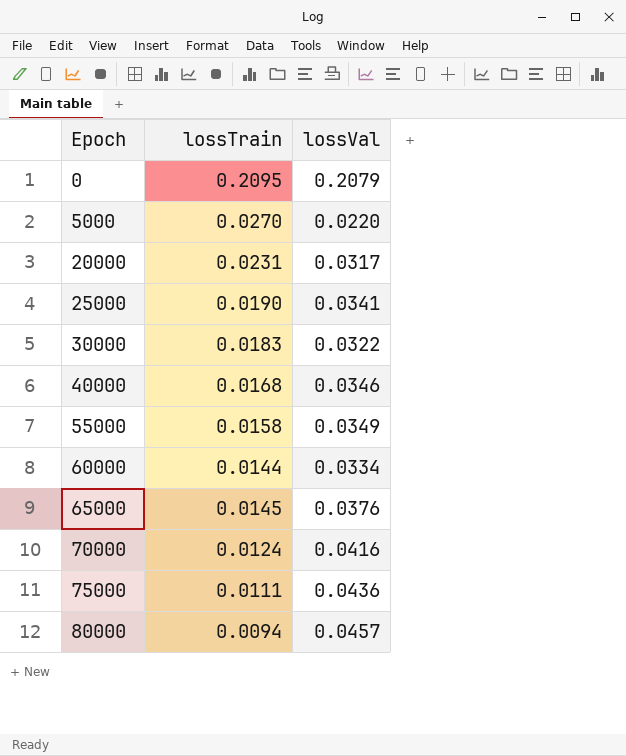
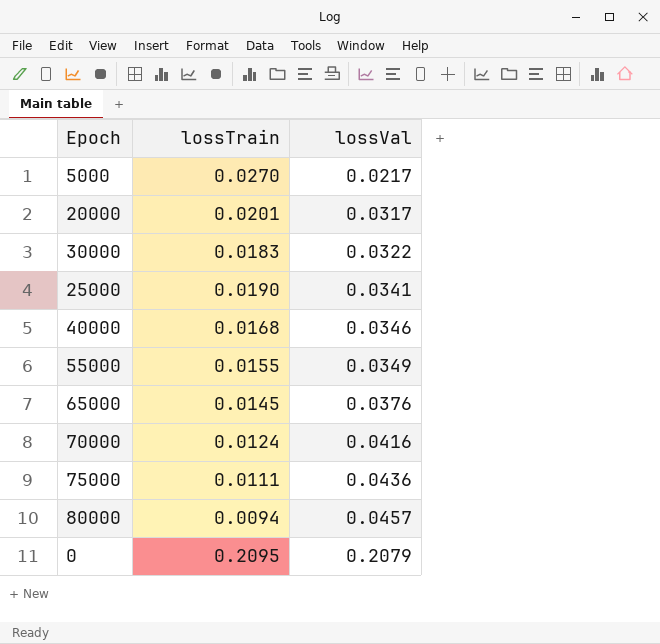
row order: Epoch ascending -> lossVal ascending
row 60000: 0.0144 | 0.0334 -> none
5000 | lossVal: 0.0220 -> 0.0217
20000 | lossTrain: 0.0231 -> 0.0201
55000 | lossTrain: 0.0158 -> 0.0155

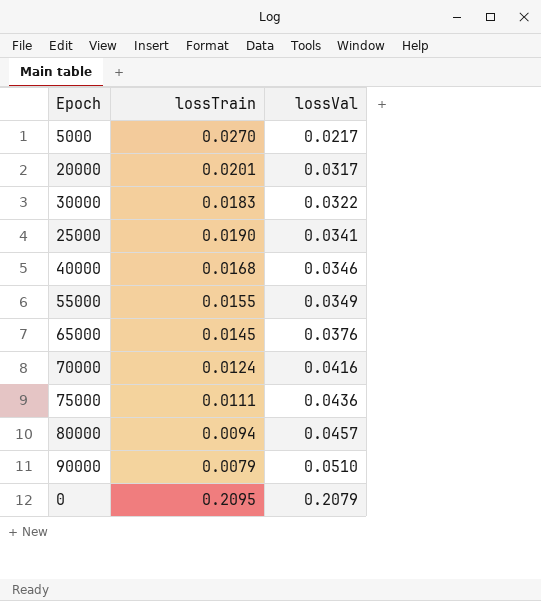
row 90000: none -> 0.0079 | 0.0510

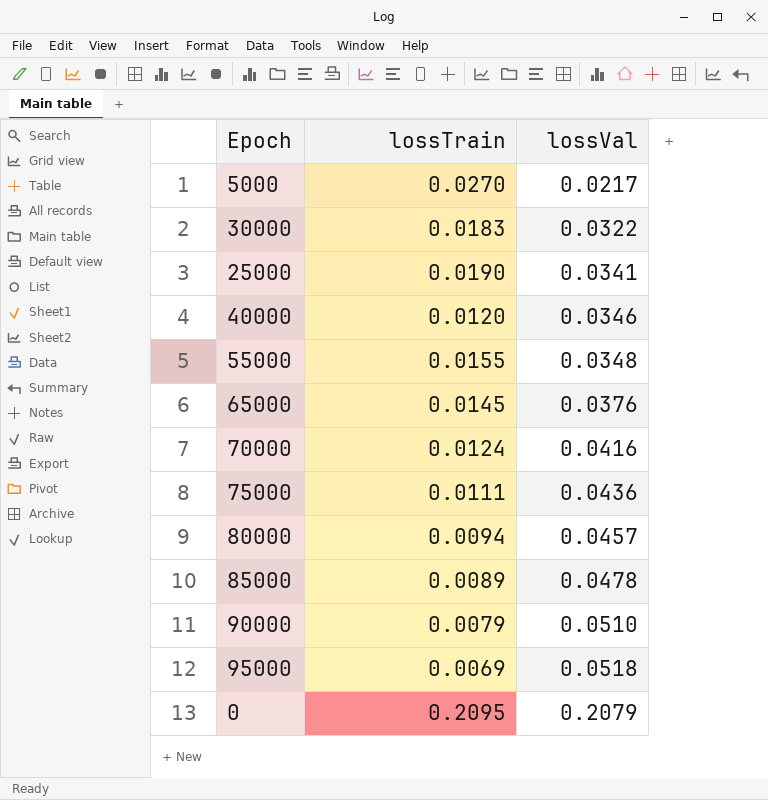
row 20000: 0.0201 | 0.0317 -> none
40000 | lossTrain: 0.0168 -> 0.0120
55000 | lossVal: 0.0349 -> 0.0348
row 85000: none -> 0.0089 | 0.0478
row 95000: none -> 0.0069 | 0.0518

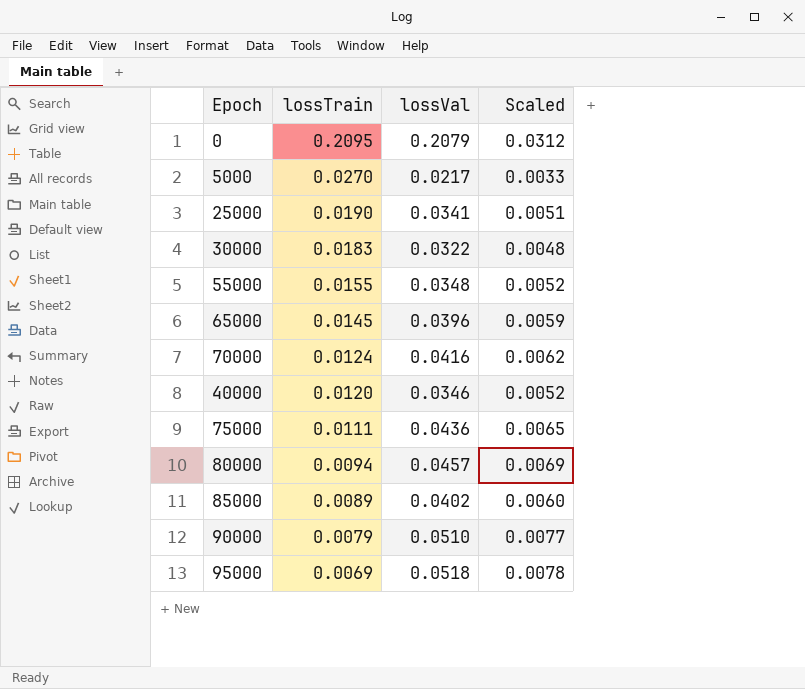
row order: lossVal ascending -> lossTrain descending
column Scaled | formula: none -> [lossVal] * 0.15
65000 | lossVal: 0.0376 -> 0.0396
85000 | lossVal: 0.0478 -> 0.0402

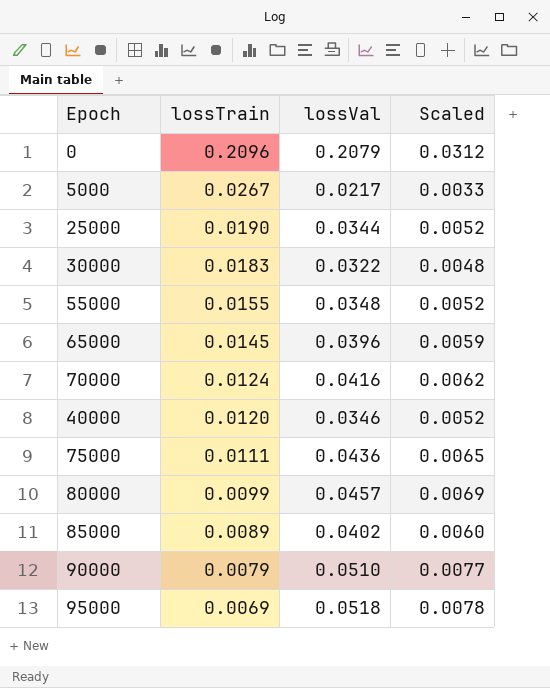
0 | lossTrain: 0.2095 -> 0.2096
5000 | lossTrain: 0.0270 -> 0.0267
25000 | lossVal: 0.0341 -> 0.0344
25000 | Scaled: 0.0051 -> 0.0052
80000 | lossTrain: 0.0094 -> 0.0099

